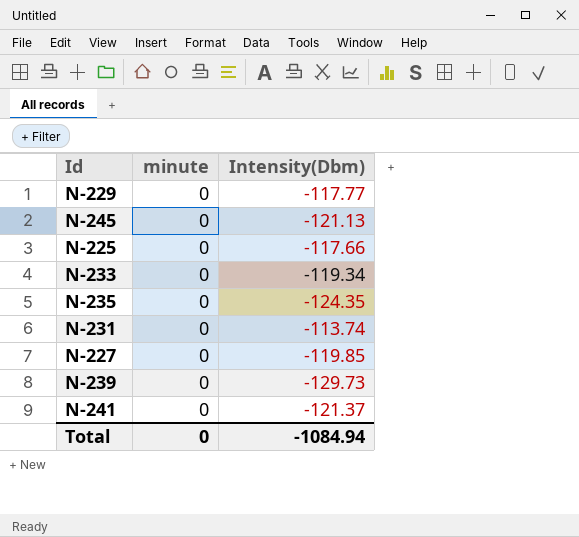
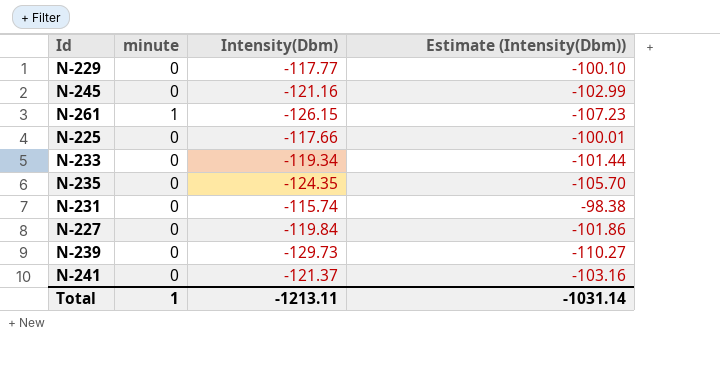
column Estimate (Intensity(Dbm)) | formula: none -> [Intensity(Dbm)] * 0.85
N-245 | Intensity(Dbm): -121.13 -> -121.16
row N-261: none -> 1 | -126.15 | -107.23
N-231 | Intensity(Dbm): -113.74 -> -115.74
N-227 | Intensity(Dbm): -119.85 -> -119.84
Total | minute: 0 -> 1
Total | Intensity(Dbm): -1084.94 -> -1213.11

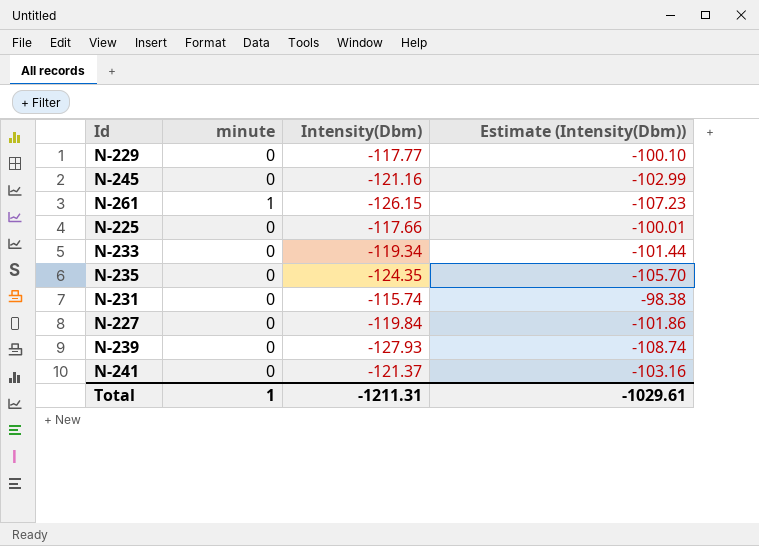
N-239 | Intensity(Dbm): -129.73 -> -127.93
N-239 | Estimate (Intensity(Dbm)): -110.27 -> -108.74
Total | Intensity(Dbm): -1213.11 -> -1211.31
Total | Estimate (Intensity(Dbm)): -1031.14 -> -1029.61

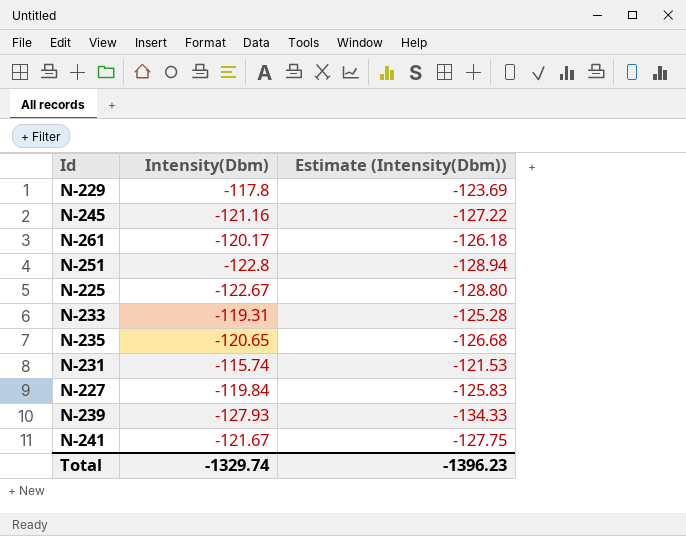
column minute | position: 2 -> none
column Estimate (Intensity(Dbm)) | formula: [Intensity(Dbm)] * 0.85 -> [Intensity(Dbm)] * 1.05
N-229 | Intensity(Dbm): -117.77 -> -117.8
N-261 | Intensity(Dbm): -126.15 -> -120.17
row N-251: none -> -122.8 | -128.94
N-225 | Intensity(Dbm): -117.66 -> -122.67
N-233 | Intensity(Dbm): -119.34 -> -119.31
N-235 | Intensity(Dbm): -124.35 -> -120.65
N-241 | Intensity(Dbm): -121.37 -> -121.67
Total | Intensity(Dbm): -1211.31 -> -1329.74
Total | Estimate (Intensity(Dbm)): -1029.61 -> -1396.23

